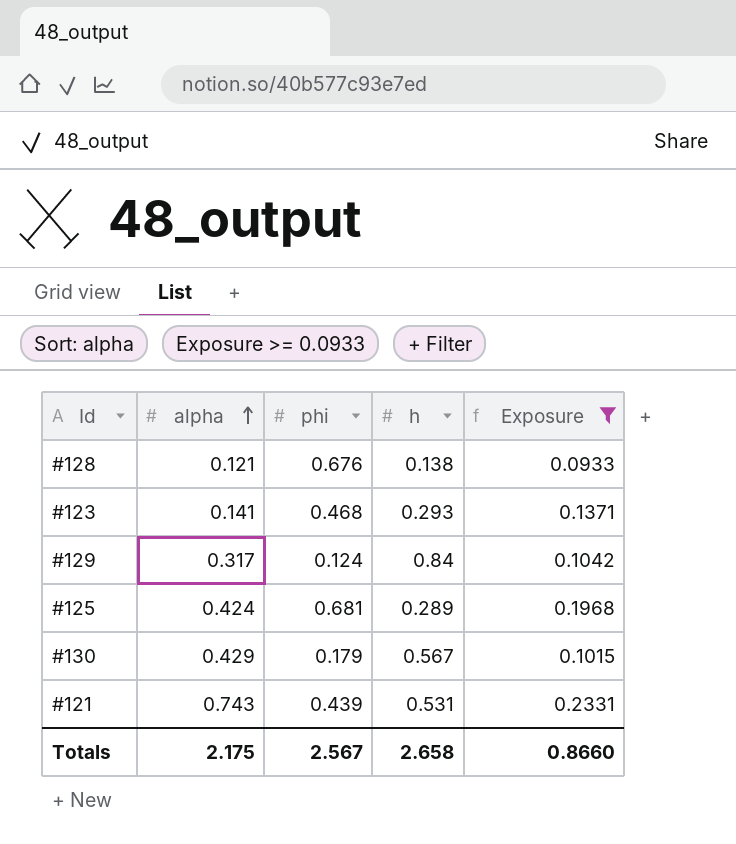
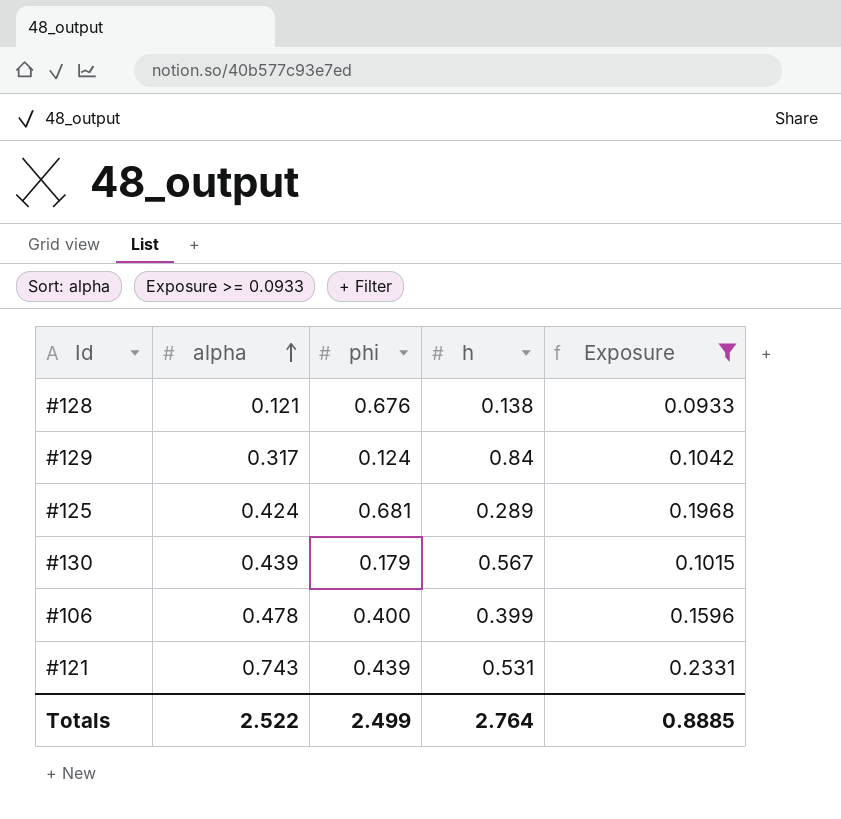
row #123: 0.141 | 0.468 | 0.293 | 0.1371 -> none
#130 | alpha: 0.429 -> 0.439
row #106: none -> 0.478 | 0.400 | 0.399 | 0.1596
Totals | alpha: 2.175 -> 2.522
Totals | phi: 2.567 -> 2.499
Totals | h: 2.658 -> 2.764
Totals | Exposure: 0.8660 -> 0.8885

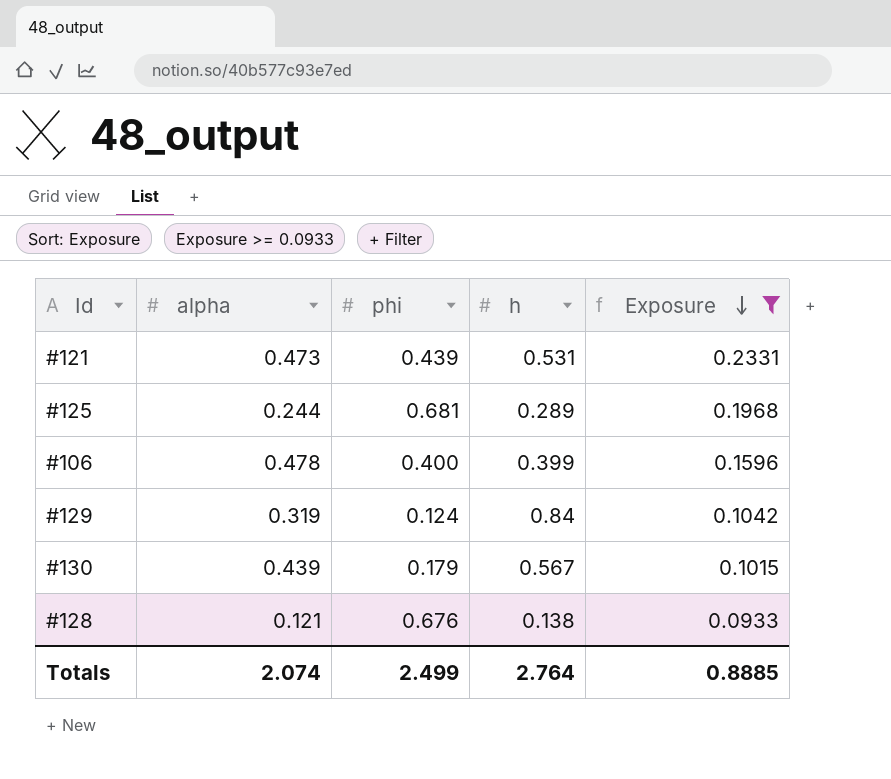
row order: alpha ascending -> Exposure descending
#121 | alpha: 0.743 -> 0.473
#125 | alpha: 0.424 -> 0.244
#129 | alpha: 0.317 -> 0.319
Totals | alpha: 2.522 -> 2.074

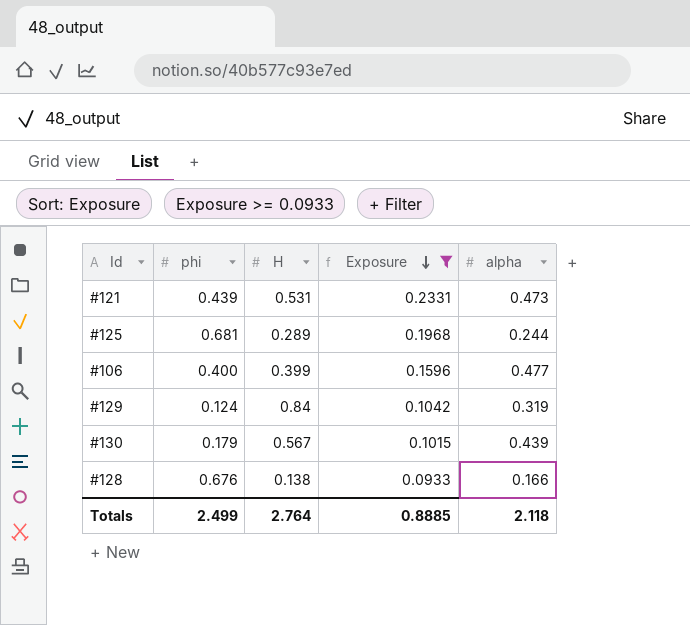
column name: h -> H
column alpha | position: 2 -> 5
#106 | alpha: 0.478 -> 0.477
#128 | alpha: 0.121 -> 0.166
Totals | alpha: 2.074 -> 2.118

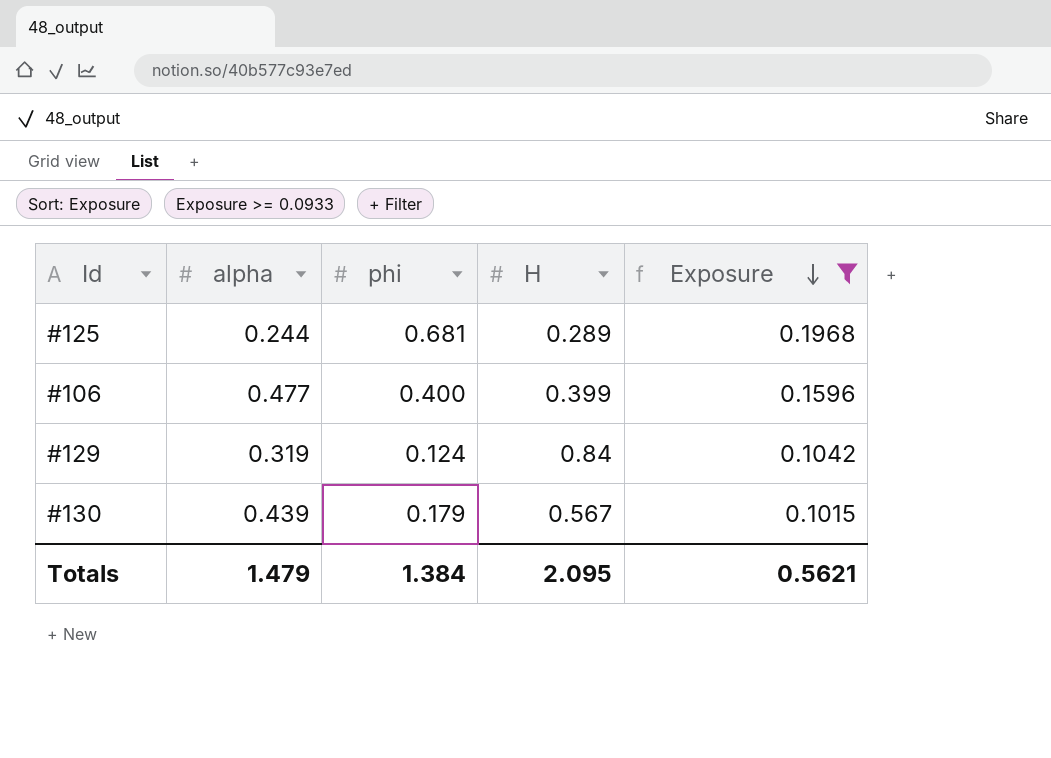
column alpha | position: 5 -> 2
row #121: 0.439 | 0.531 | 0.2331 | 0.473 -> none
row #128: 0.676 | 0.138 | 0.0933 | 0.166 -> none
Totals | alpha: 2.118 -> 1.479
Totals | phi: 2.499 -> 1.384
Totals | H: 2.764 -> 2.095
Totals | Exposure: 0.8885 -> 0.5621

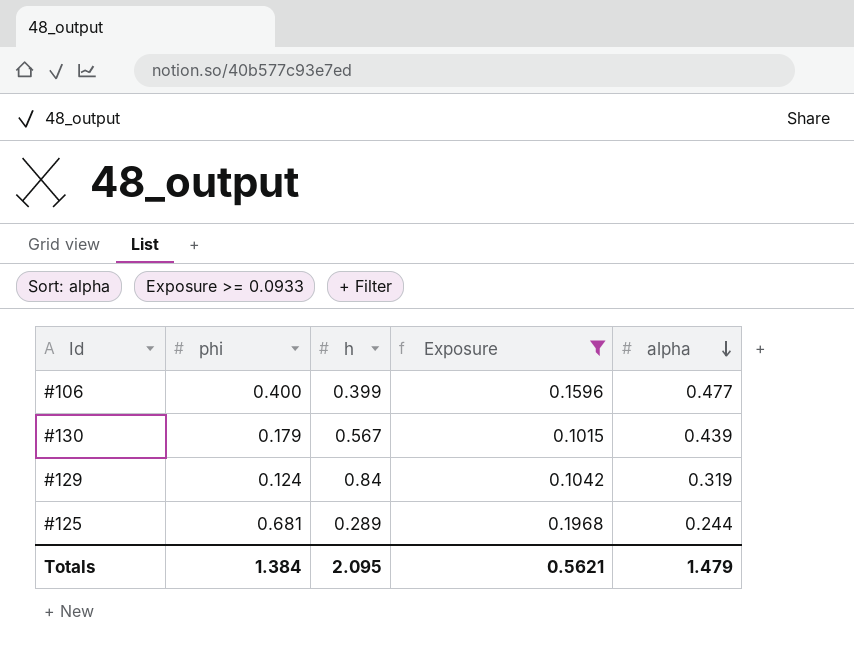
row order: Exposure descending -> alpha descending
column name: H -> h
column alpha | position: 2 -> 5

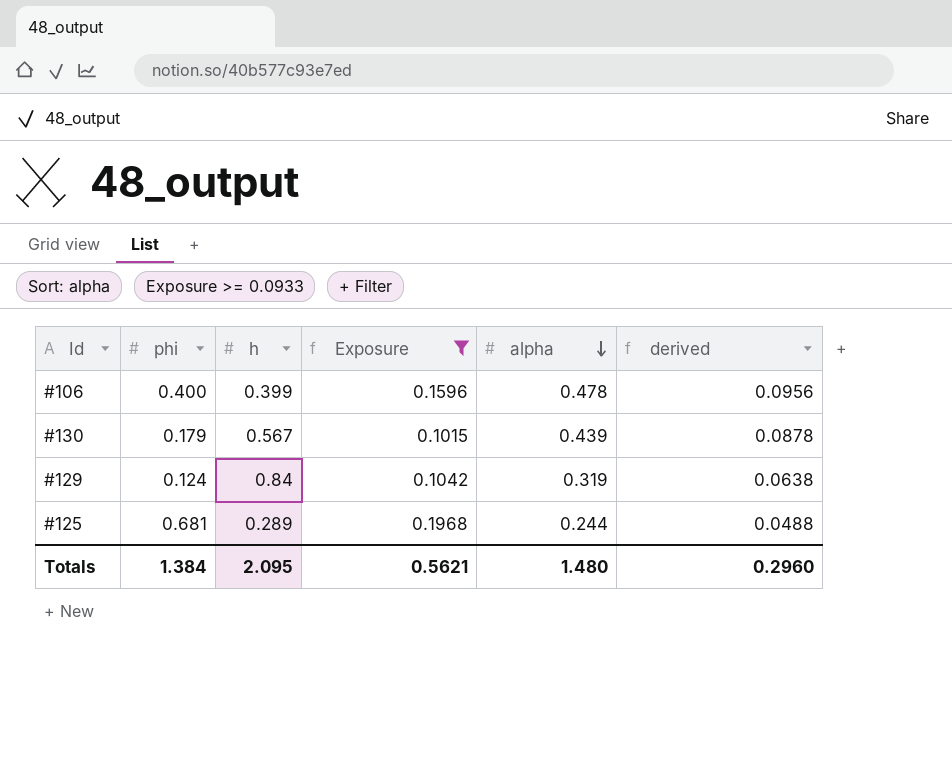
column derived | formula: none -> [alpha] * 0.2
#106 | alpha: 0.477 -> 0.478
Totals | alpha: 1.479 -> 1.480

